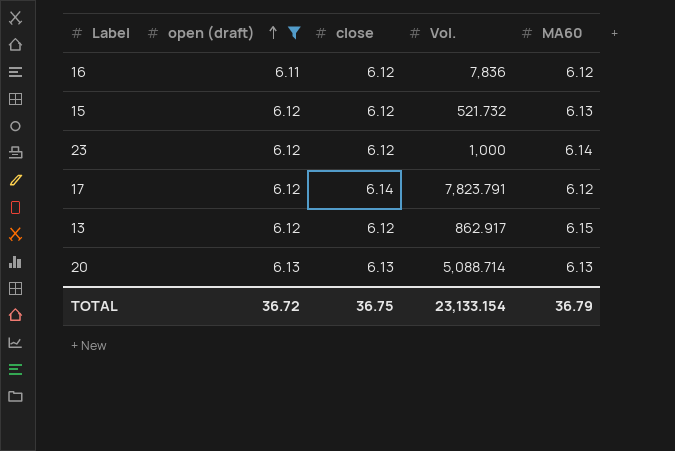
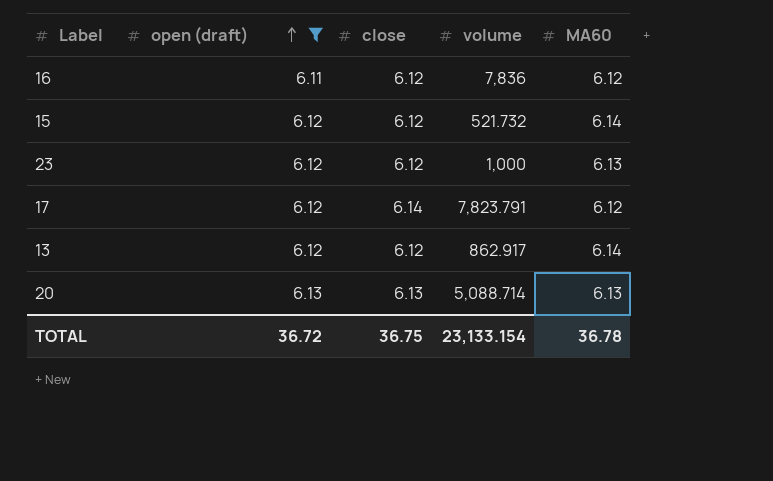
column name: Vol. -> volume
15 | MA60: 6.13 -> 6.14
23 | MA60: 6.14 -> 6.13
13 | MA60: 6.15 -> 6.14
TOTAL | MA60: 36.79 -> 36.78

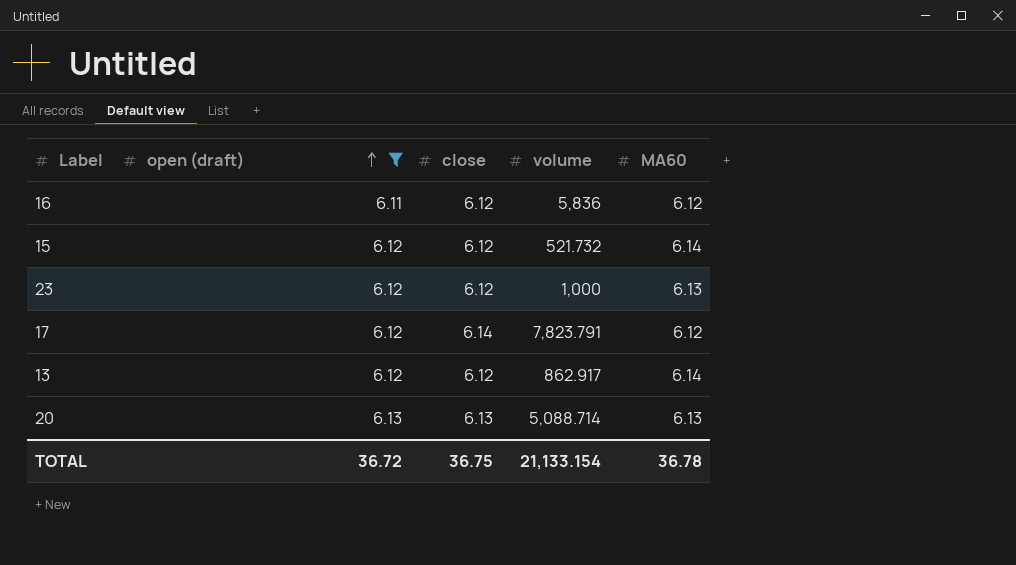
16 | volume: 7,836 -> 5,836
TOTAL | volume: 23,133.154 -> 21,133.154

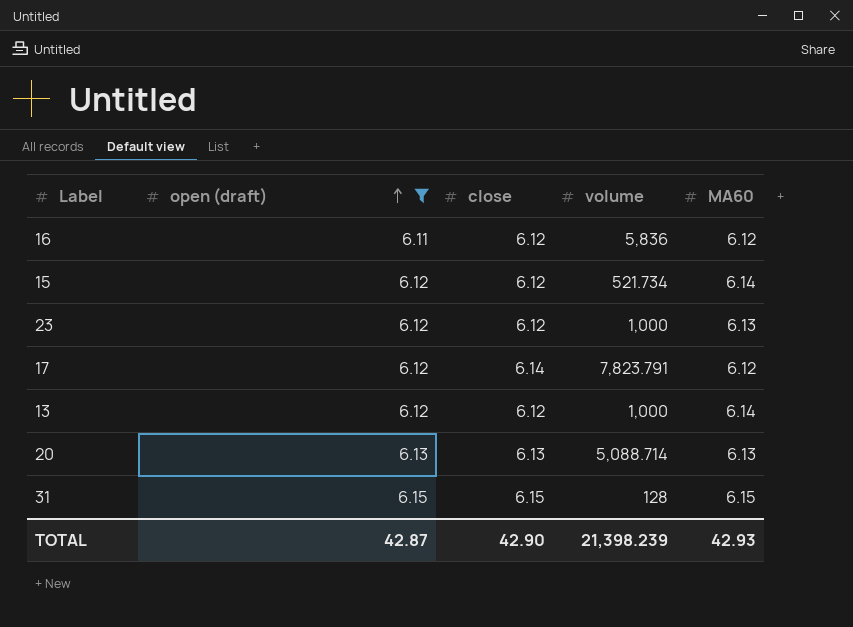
15 | volume: 521.732 -> 521.734
13 | volume: 862.917 -> 1,000
row 31: none -> 6.15 | 6.15 | 128 | 6.15
TOTAL | open (draft): 36.72 -> 42.87
TOTAL | close: 36.75 -> 42.90
TOTAL | volume: 21,133.154 -> 21,398.239
TOTAL | MA60: 36.78 -> 42.93

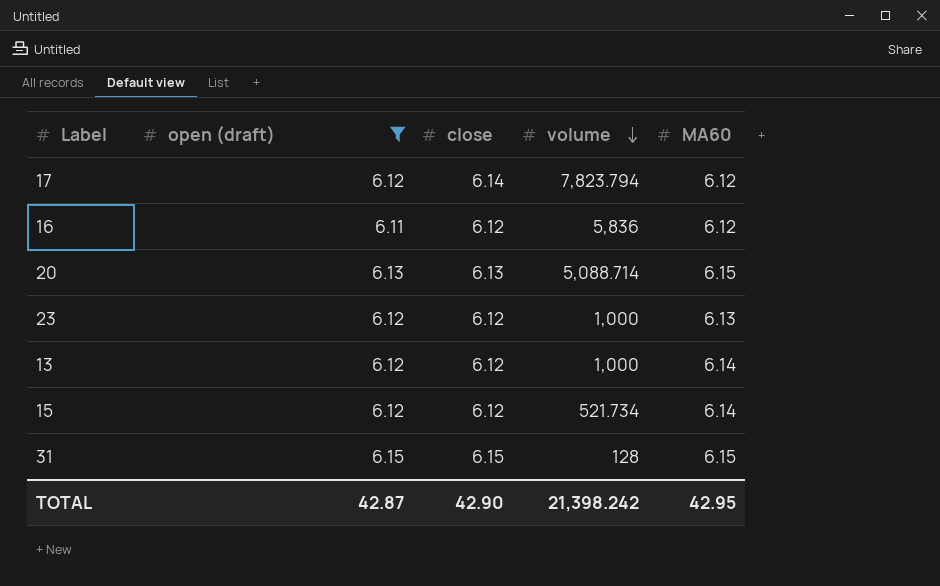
row order: open (draft) ascending -> volume descending
17 | volume: 7,823.791 -> 7,823.794
20 | MA60: 6.13 -> 6.15
TOTAL | volume: 21,398.239 -> 21,398.242
TOTAL | MA60: 42.93 -> 42.95

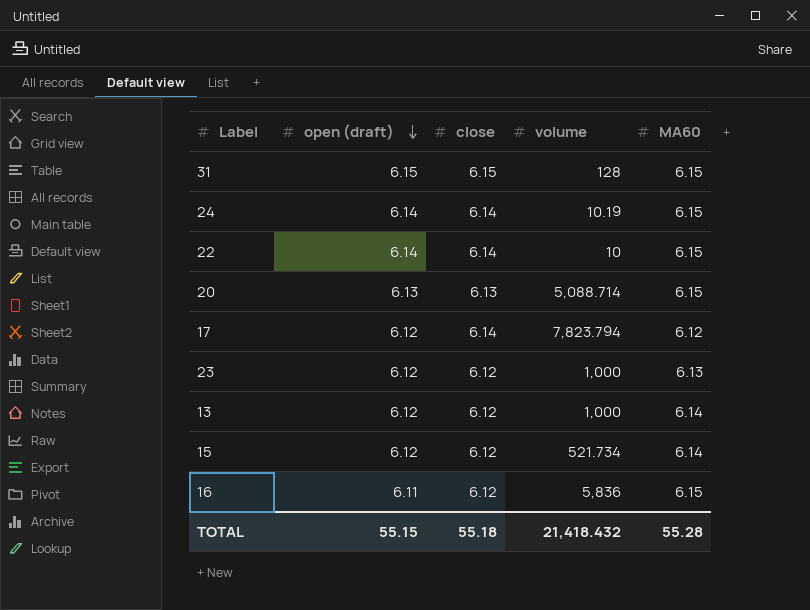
filter: open (draft) != 6.14 -> none
row order: volume descending -> open (draft) descending
16 | MA60: 6.12 -> 6.15
TOTAL | open (draft): 42.87 -> 55.15
TOTAL | close: 42.90 -> 55.18
TOTAL | volume: 21,398.242 -> 21,418.432
TOTAL | MA60: 42.95 -> 55.28

